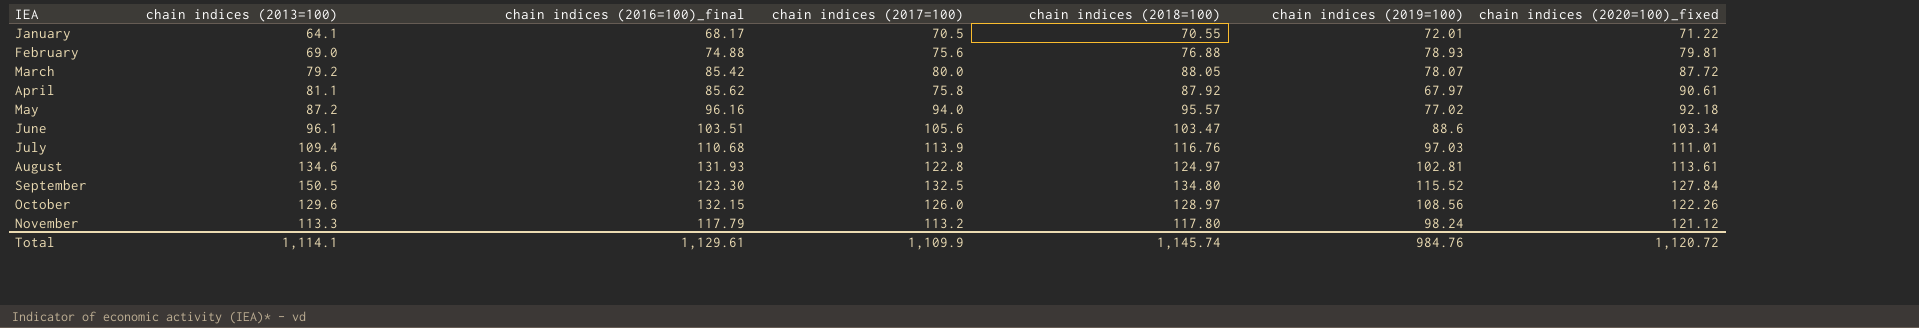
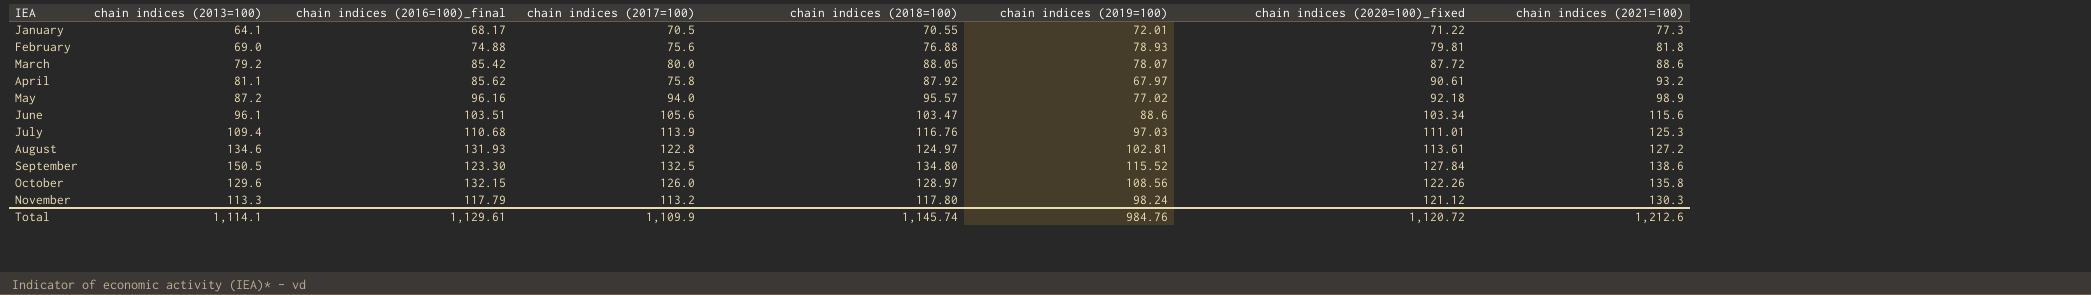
column chain indices (2021=100) | position: none -> 8

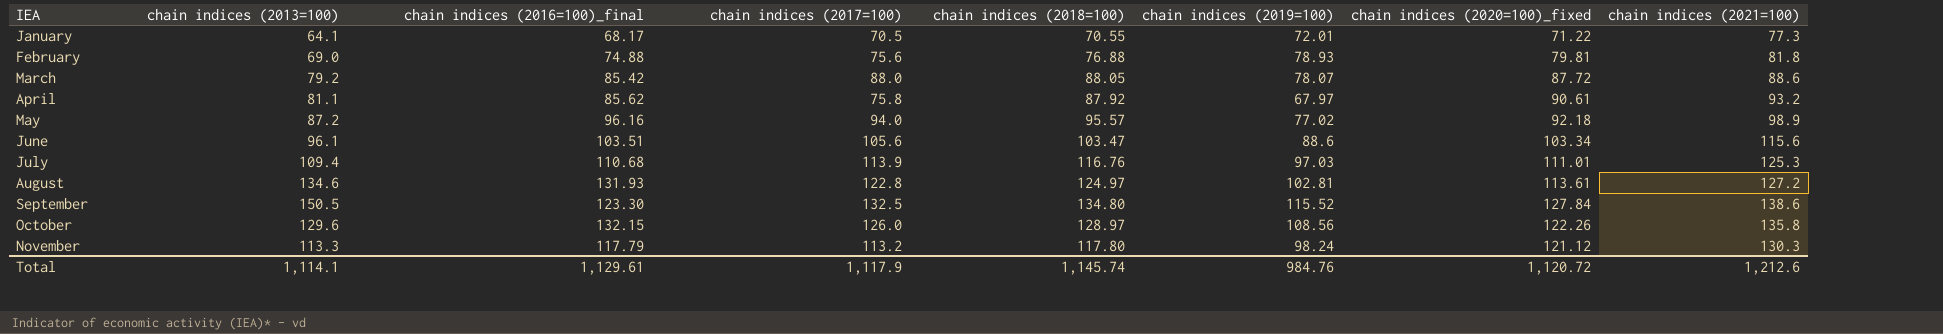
March | chain indices (2017=100): 80.0 -> 88.0
Total | chain indices (2017=100): 1,109.9 -> 1,117.9

